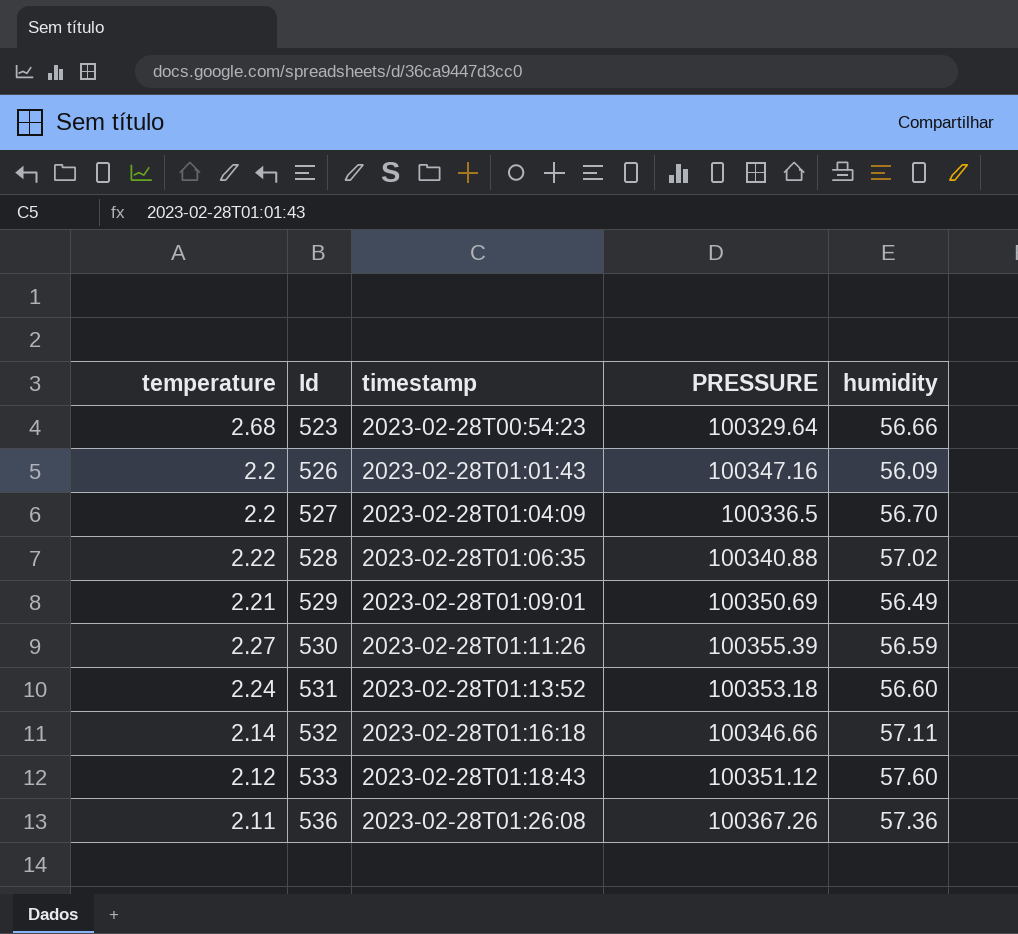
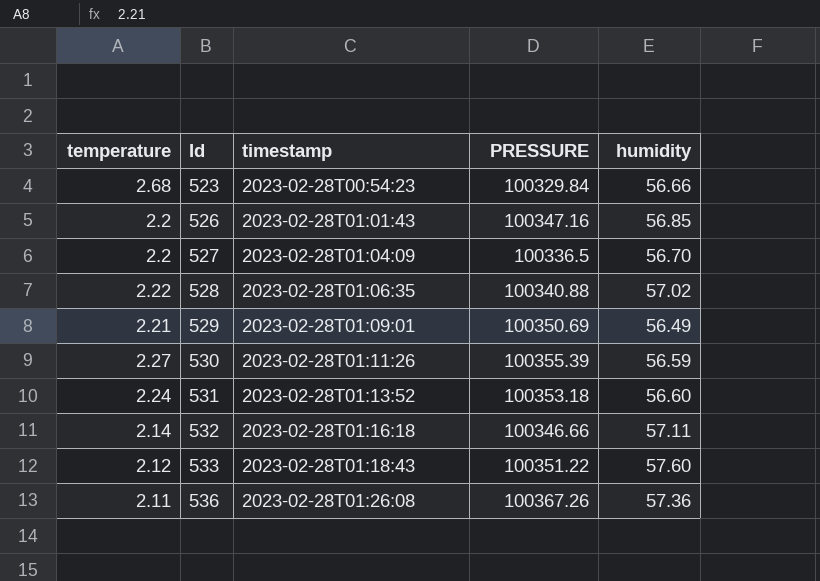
523 | PRESSURE: 100329.64 -> 100329.84
526 | humidity: 56.09 -> 56.85
533 | PRESSURE: 100351.12 -> 100351.22

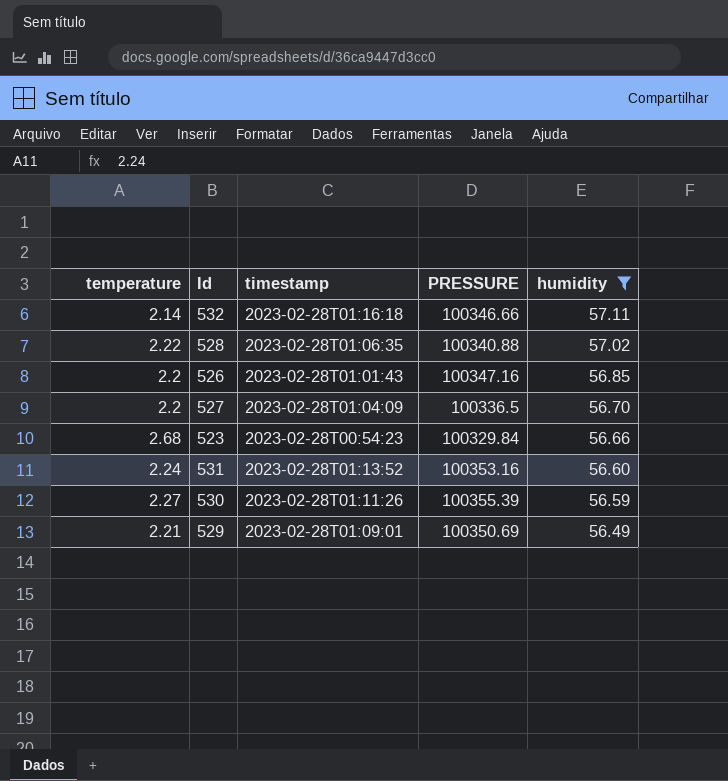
filter: none -> humidity <= 57.11
row order: Id ascending -> humidity descending
531 | PRESSURE: 100353.18 -> 100353.16

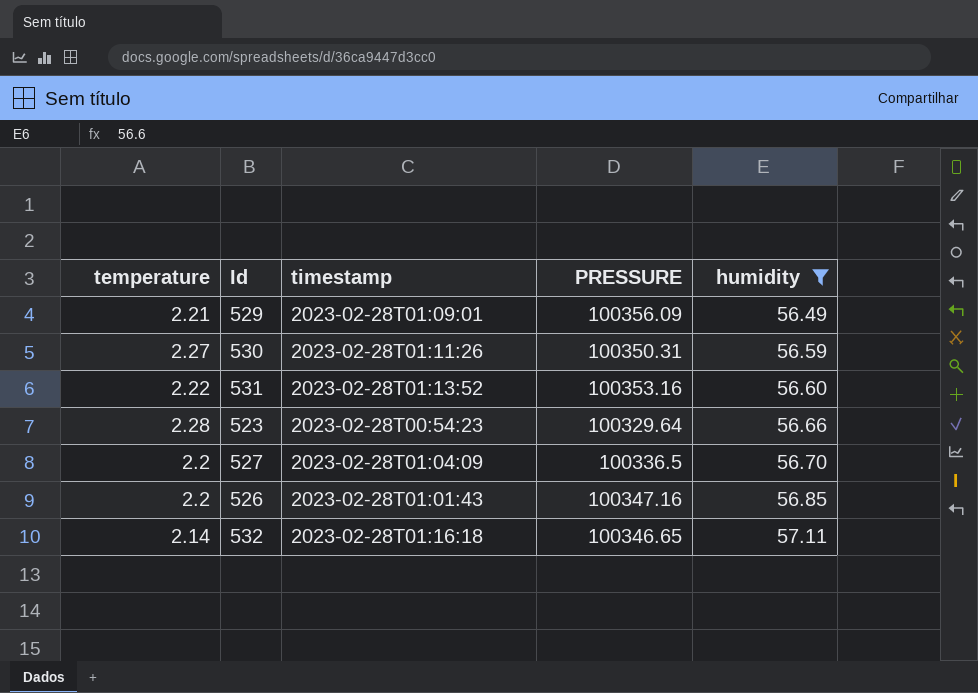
row order: humidity descending -> humidity ascending
row 528: 2.22 | 2023-02-28T01:06:35 | 100340.88 | 57.02 -> none
529 | PRESSURE: 100350.69 -> 100356.09
530 | PRESSURE: 100355.39 -> 100350.31
531 | temperature: 2.24 -> 2.22
523 | temperature: 2.68 -> 2.28
523 | PRESSURE: 100329.84 -> 100329.64
532 | PRESSURE: 100346.66 -> 100346.65

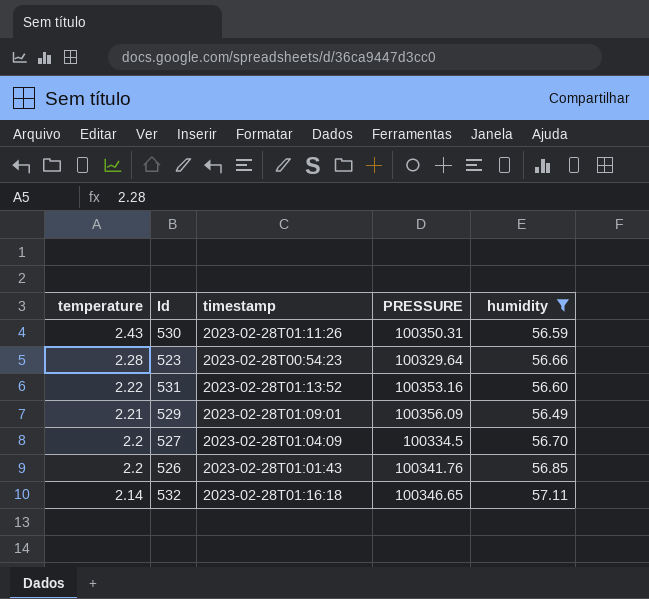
row order: humidity ascending -> temperature descending
530 | temperature: 2.27 -> 2.43
527 | PRESSURE: 100336.5 -> 100334.5
526 | PRESSURE: 100347.16 -> 100341.76

